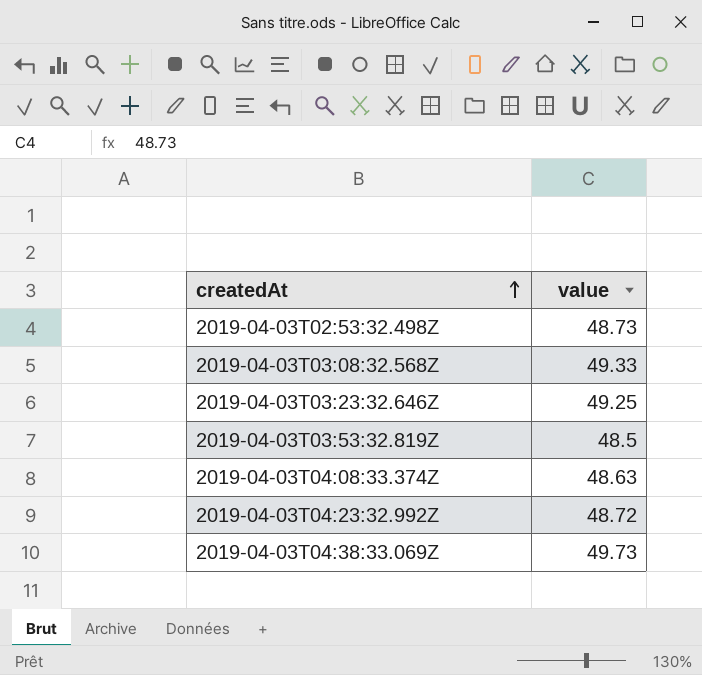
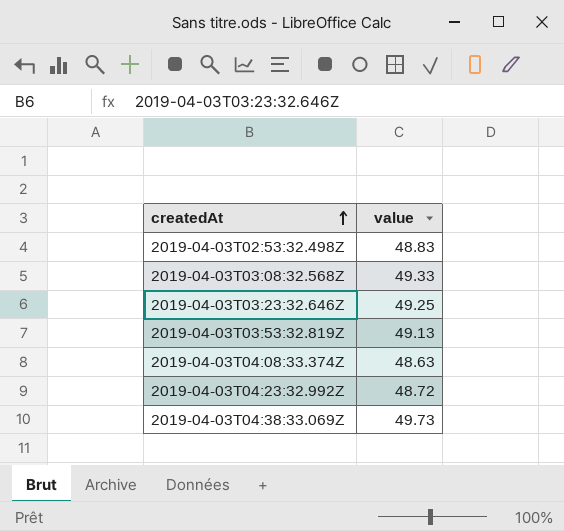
2019-04-03T02:53:32.498Z | value: 48.73 -> 48.83
2019-04-03T03:53:32.819Z | value: 48.5 -> 49.13

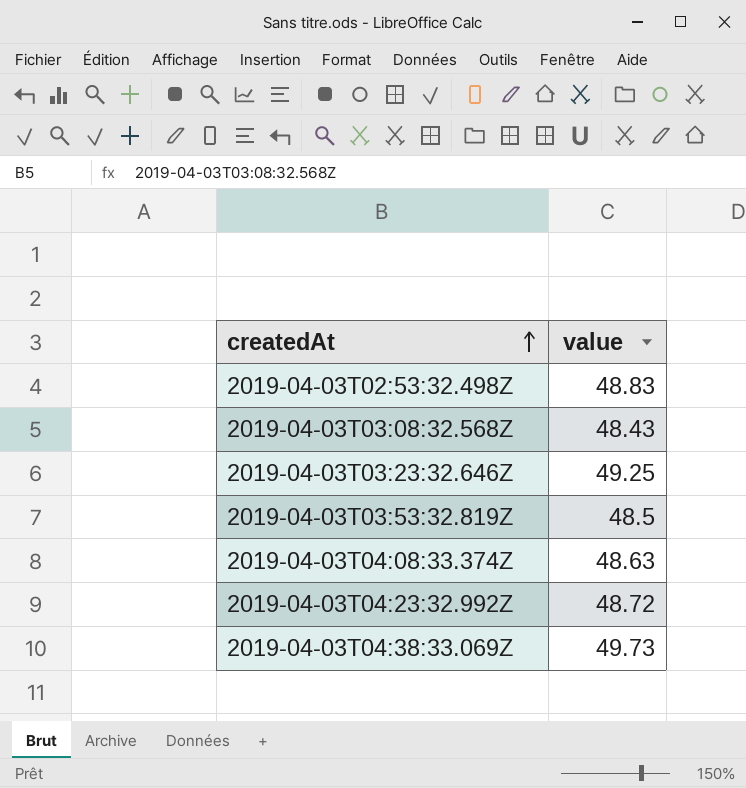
2019-04-03T03:08:32.568Z | value: 49.33 -> 48.43
2019-04-03T03:53:32.819Z | value: 49.13 -> 48.5

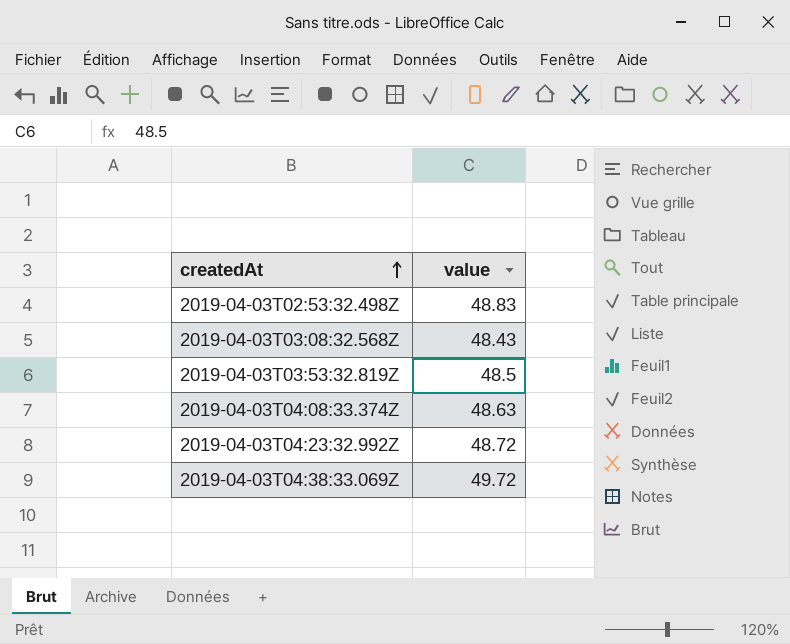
row 2019-04-03T03:23:32.646Z: 49.25 -> none
2019-04-03T04:38:33.069Z | value: 49.73 -> 49.72

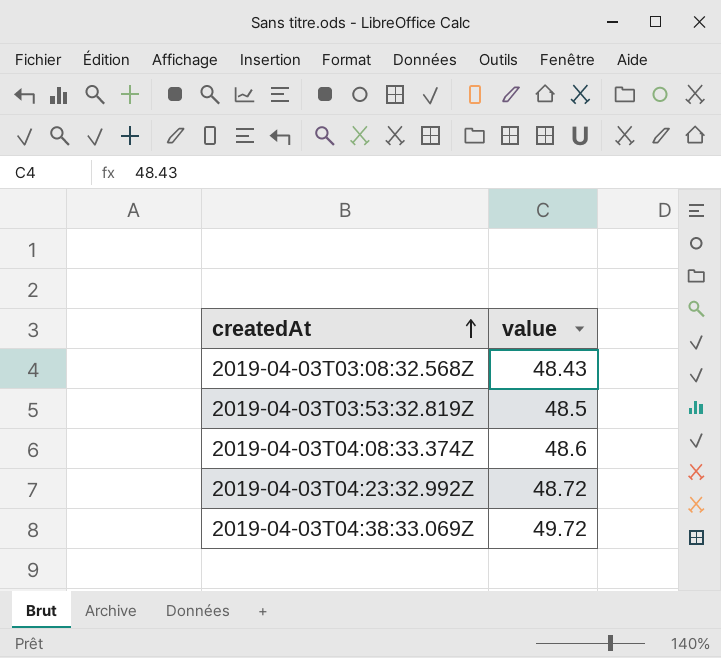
row 2019-04-03T02:53:32.498Z: 48.83 -> none
2019-04-03T04:08:33.374Z | value: 48.63 -> 48.6

